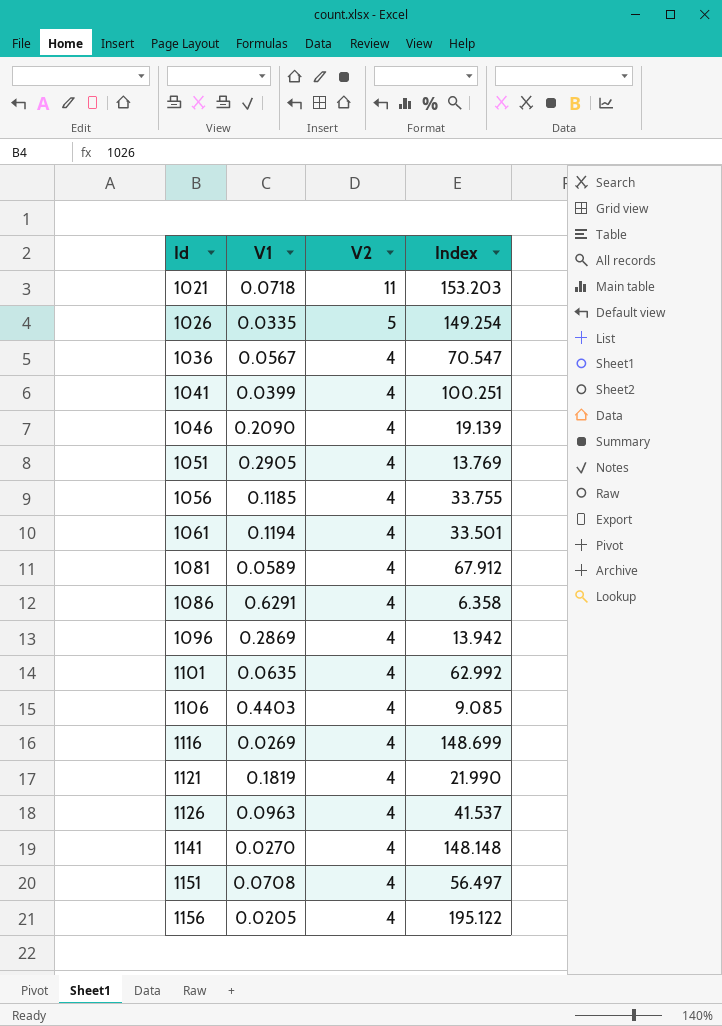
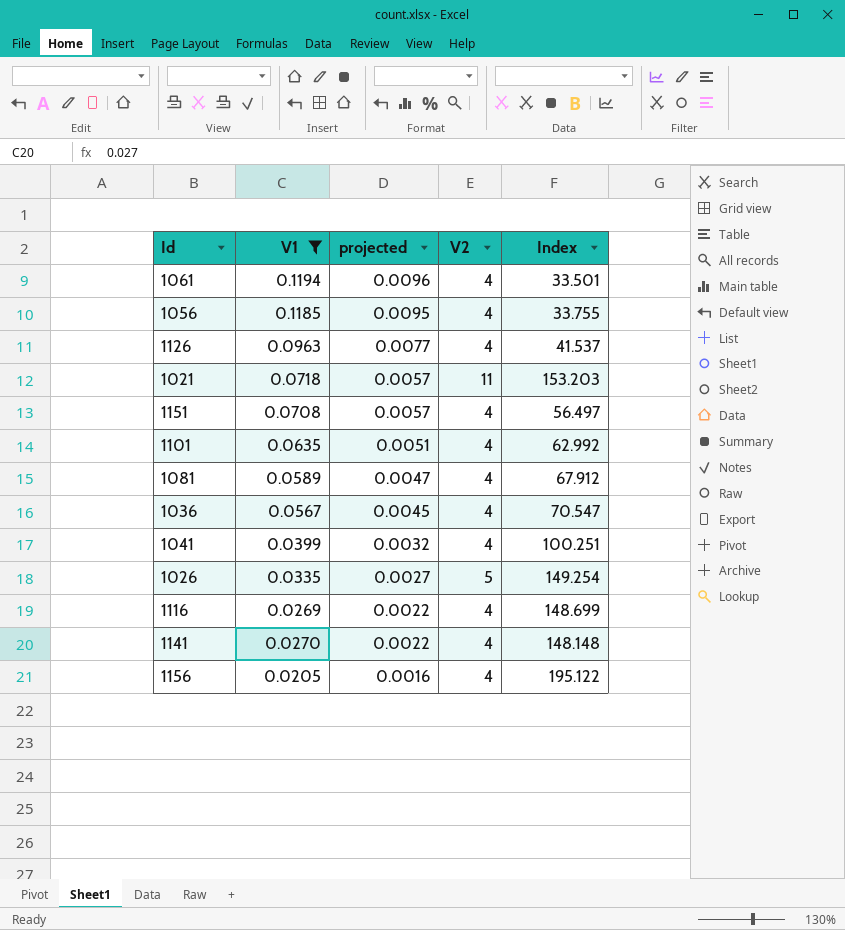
filter: none -> V1 <= 0.1194
row order: Id ascending -> projected descending
column projected | formula: none -> [V1] * 0.08

